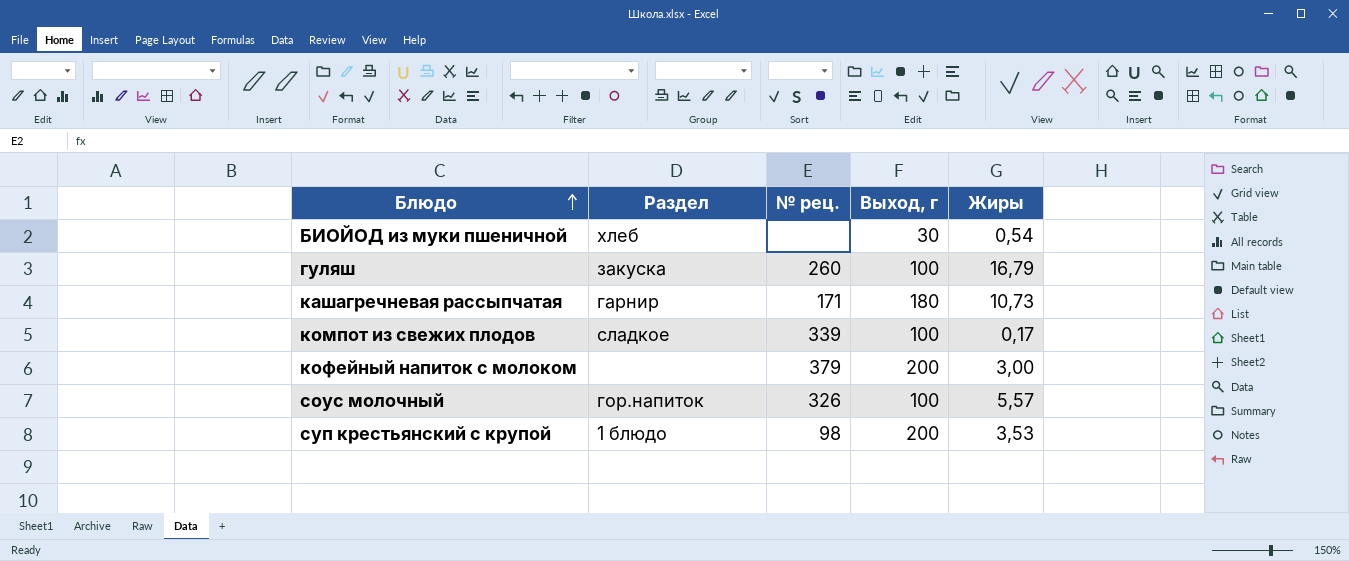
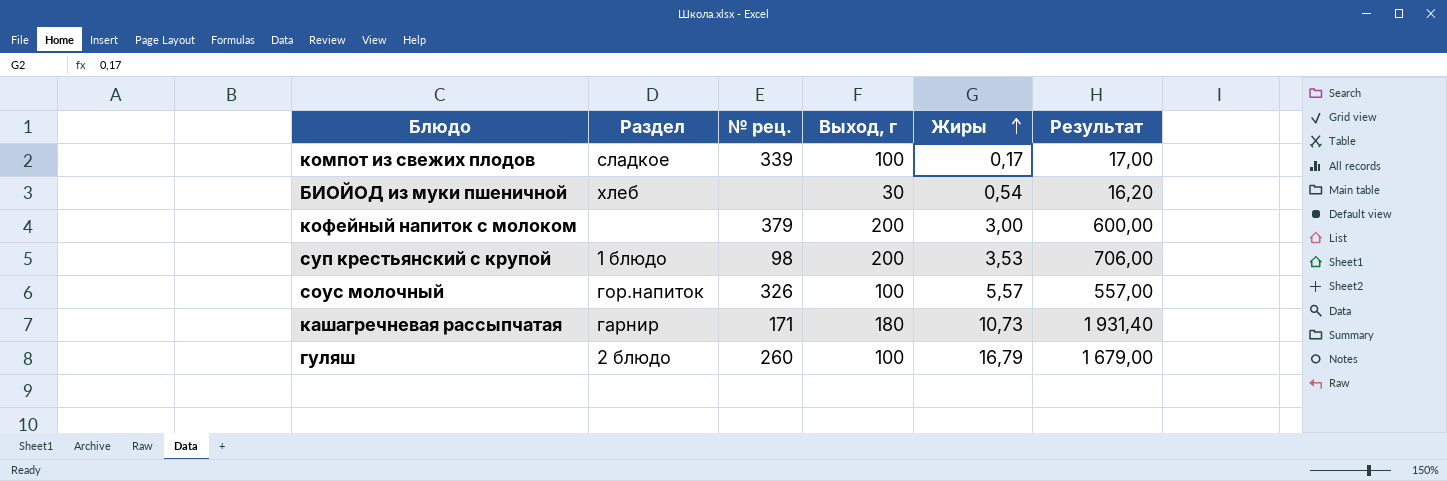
row order: Блюдо ascending -> Жиры ascending
column Результат | formula: none -> [Выход, г] * [Жиры]
гуляш | Раздел: закуска -> 2 блюдо

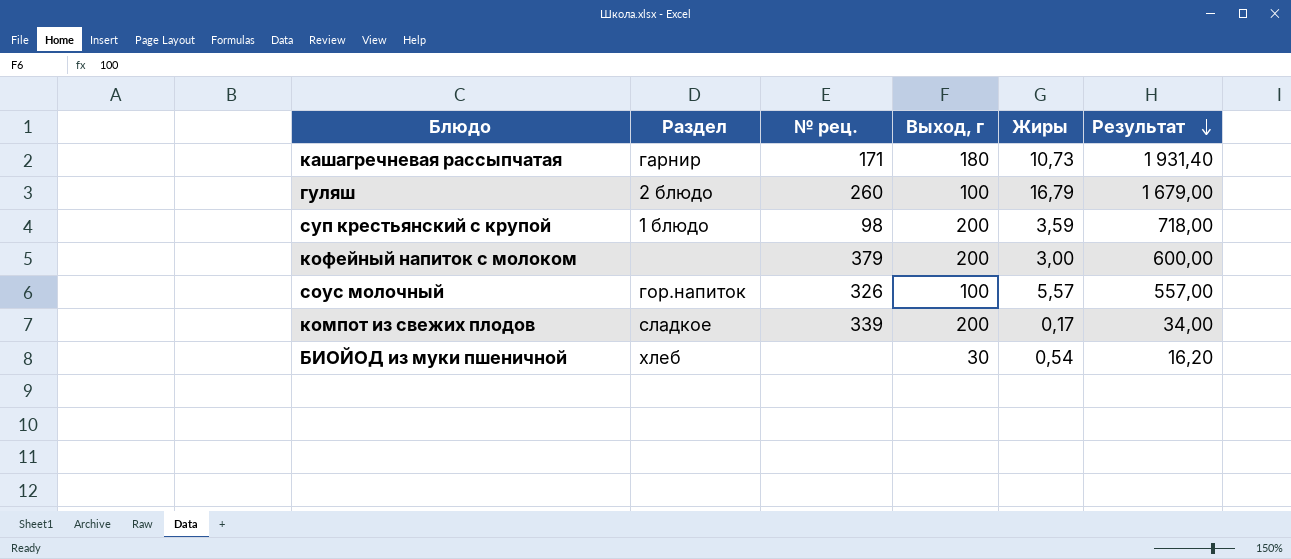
row order: Жиры ascending -> Результат descending
суп крестьянский с крупой | Жиры: 3,53 -> 3,59
суп крестьянский с крупой | Результат: 706,00 -> 718,00
компот из свежих плодов | Выход, г: 100 -> 200
компот из свежих плодов | Результат: 17,00 -> 34,00

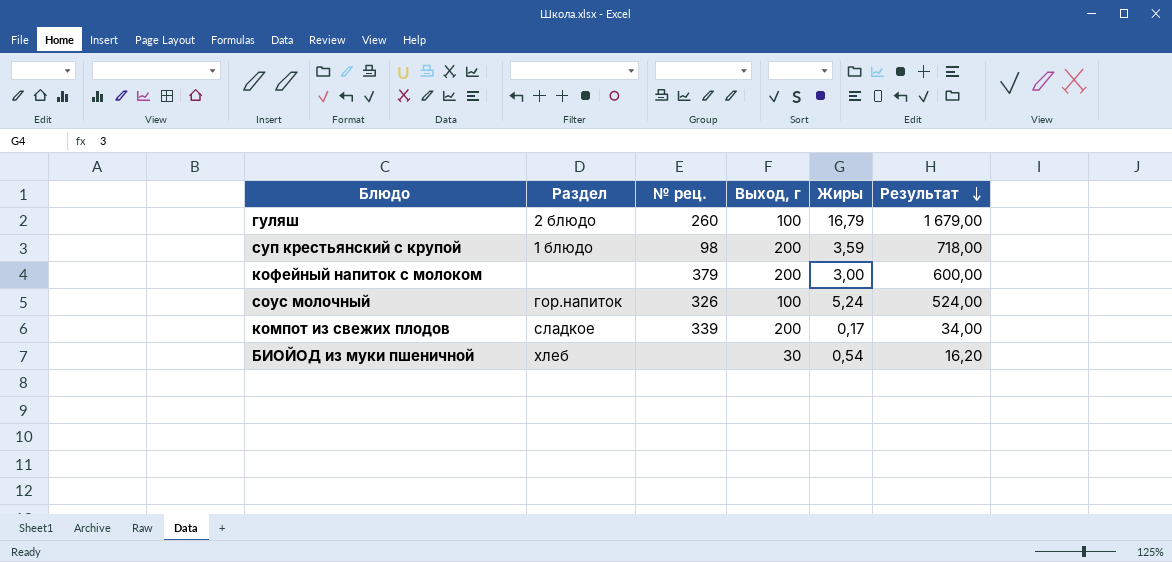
row кашагречневая рассыпчатая: гарнир | 171 | 180 | 10,73 | 1 931,40 -> none
соус молочный | Жиры: 5,57 -> 5,24
соус молочный | Результат: 557,00 -> 524,00

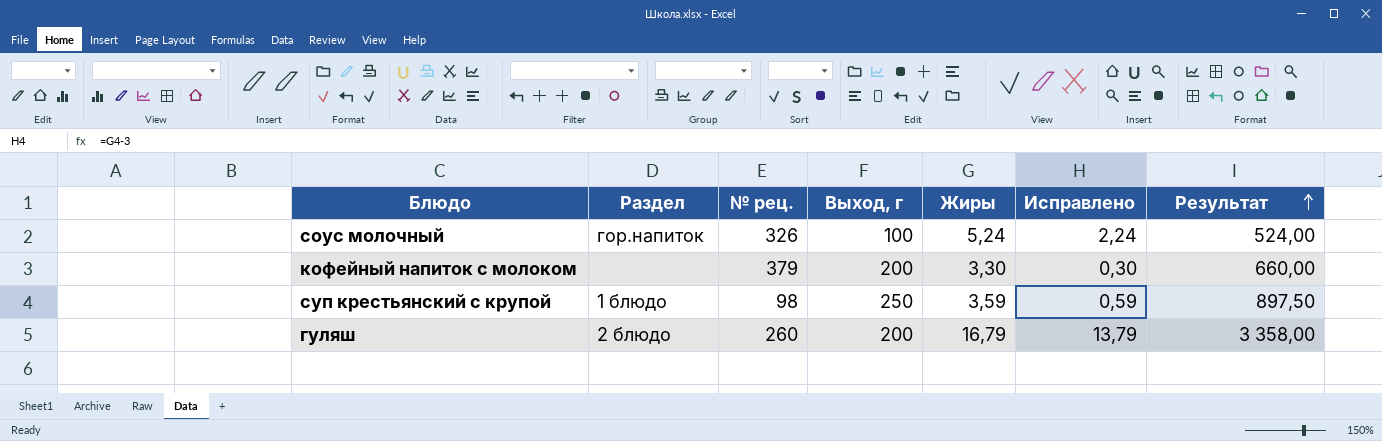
row order: Результат descending -> Результат ascending
column Исправлено | formula: none -> [Жиры] - 3
row компот из свежих плодов: сладкое | 339 | 200 | 0,17 | 34,00 -> none
row БИОЙОД из муки пшеничной: хлеб | none | 30 | 0,54 | 16,20 -> none
кофейный напиток с молоком | Жиры: 3,00 -> 3,30
кофейный напиток с молоком | Результат: 600,00 -> 660,00
суп крестьянский с крупой | Выход, г: 200 -> 250
суп крестьянский с крупой | Результат: 718,00 -> 897,50
гуляш | Выход, г: 100 -> 200
гуляш | Результат: 1 679,00 -> 3 358,00

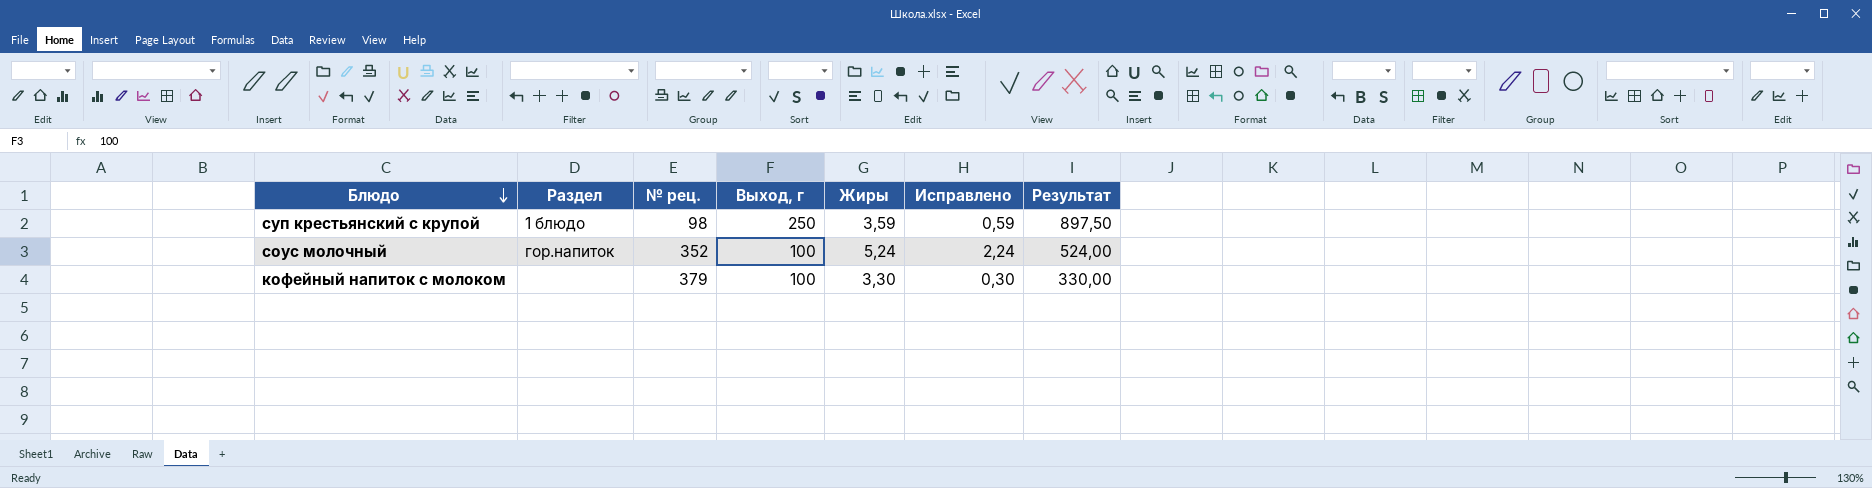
row order: Результат ascending -> Блюдо descending
row гуляш: 2 блюдо | 260 | 200 | 16,79 | 13,79 | 3 358,00 -> none
соус молочный | № рец.: 326 -> 352
кофейный напиток с молоком | Выход, г: 200 -> 100
кофейный напиток с молоком | Результат: 660,00 -> 330,00

